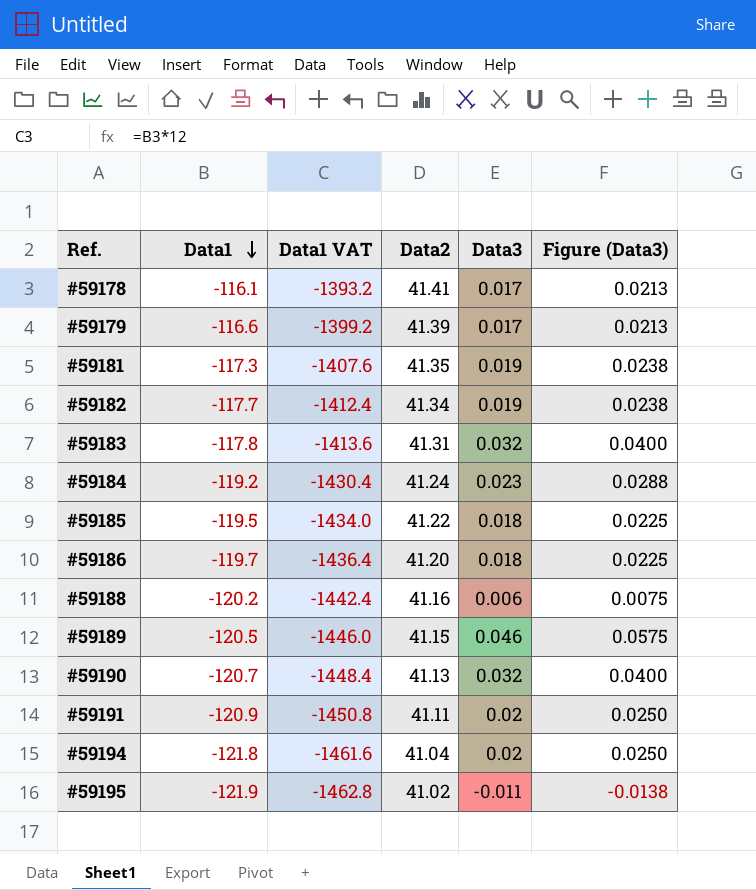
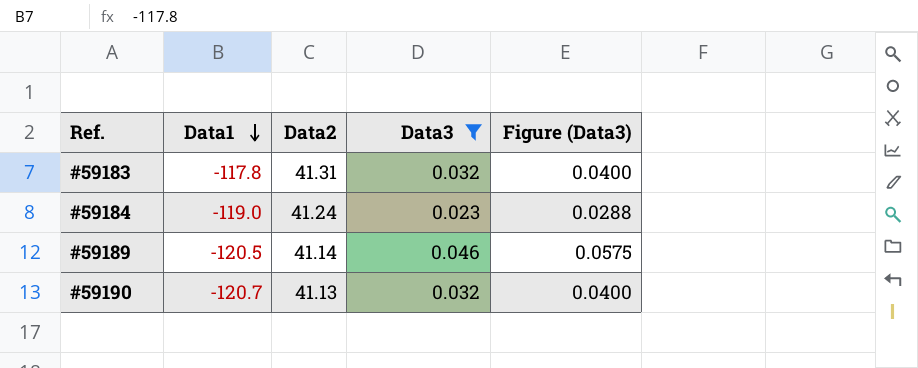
filter: none -> Data3 >= 0.023
column Data1 VAT | formula: [Data1] * 12 -> none
#59184 | Data1: -119.2 -> -119.0
#59189 | Data2: 41.15 -> 41.14

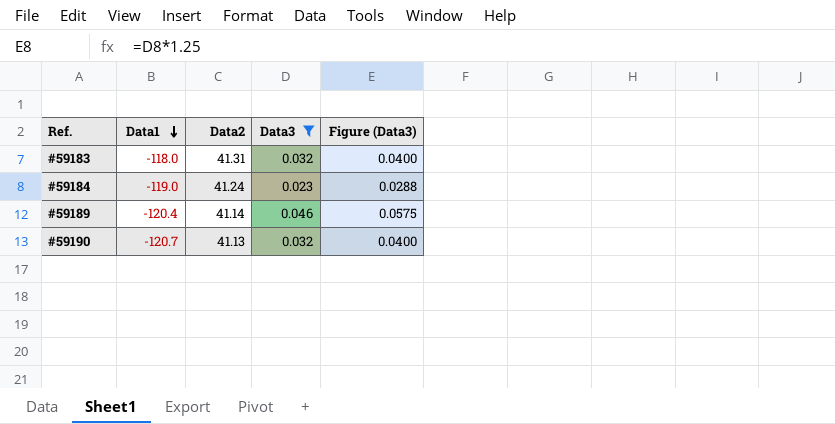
#59183 | Data1: -117.8 -> -118.0
#59189 | Data1: -120.5 -> -120.4

